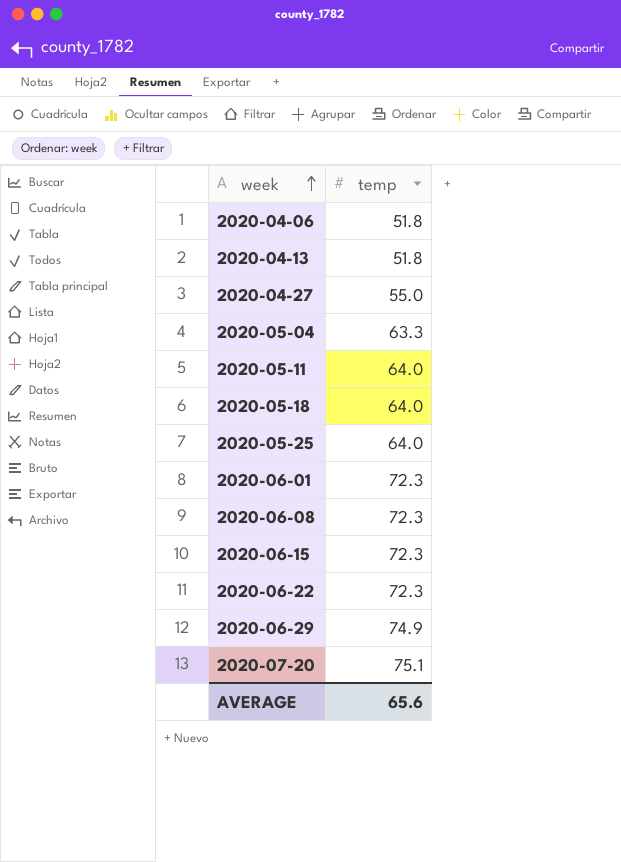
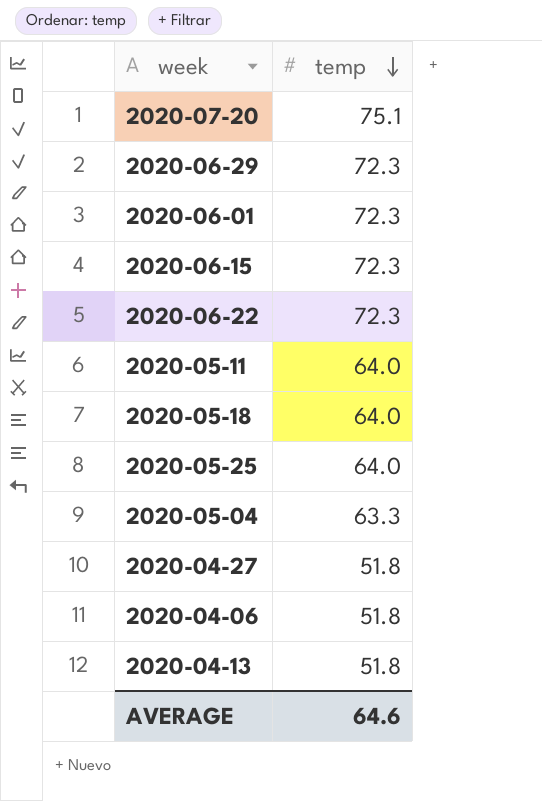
row order: week ascending -> temp descending
row 2020-06-08: 72.3 -> none
2020-06-29 | temp: 74.9 -> 72.3
2020-04-27 | temp: 55.0 -> 51.8
AVERAGE | temp: 65.6 -> 64.6

